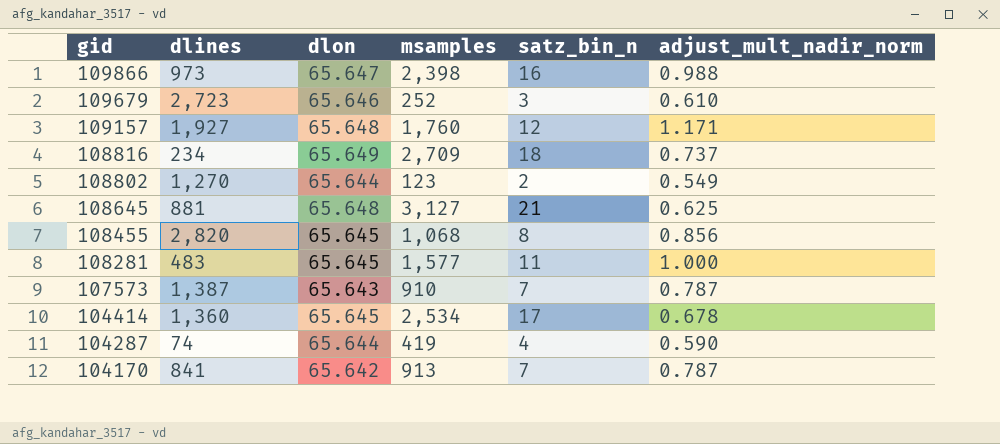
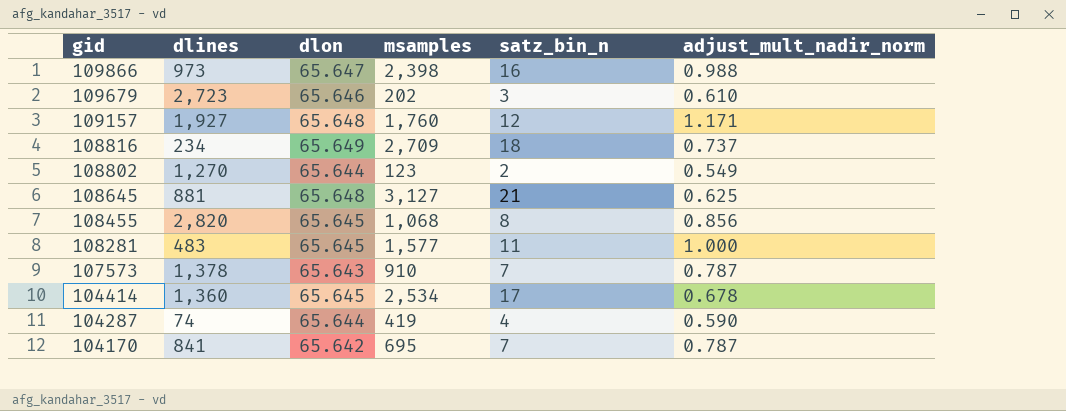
109679 | msamples: 252 -> 202
107573 | dlines: 1,387 -> 1,378
104170 | msamples: 913 -> 695

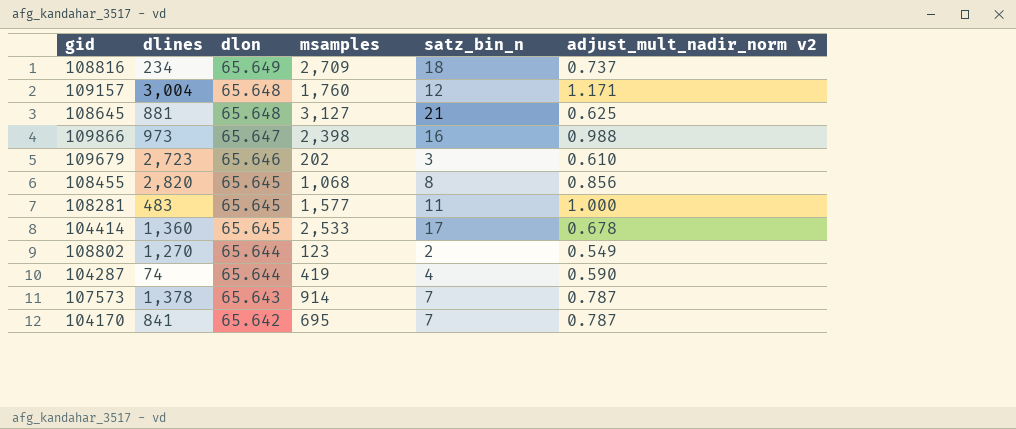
row order: gid descending -> dlon descending
column name: adjust_mult_nadir_norm -> adjust_mult_nadir_norm v2
109157 | dlines: 1,927 -> 3,004
104414 | msamples: 2,534 -> 2,533
107573 | msamples: 910 -> 914

